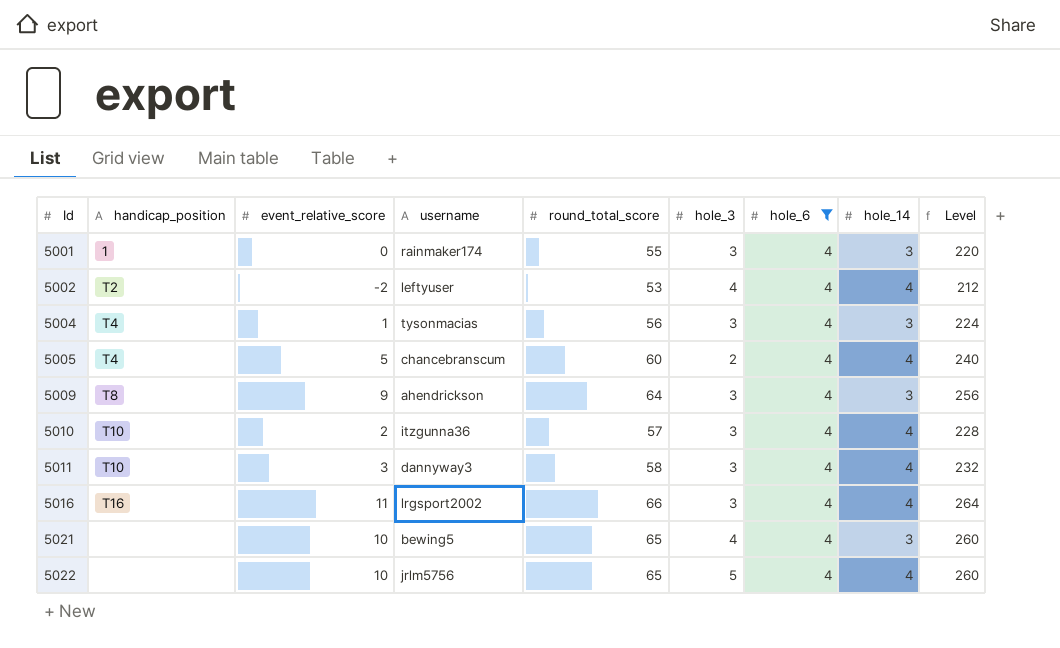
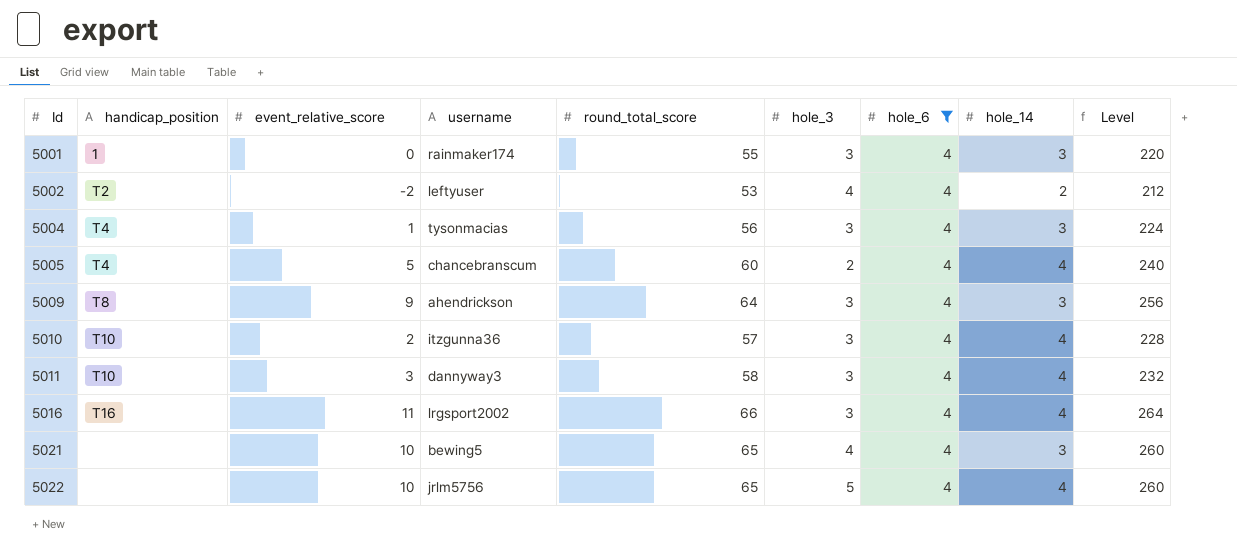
5002 | hole_14: 4 -> 2

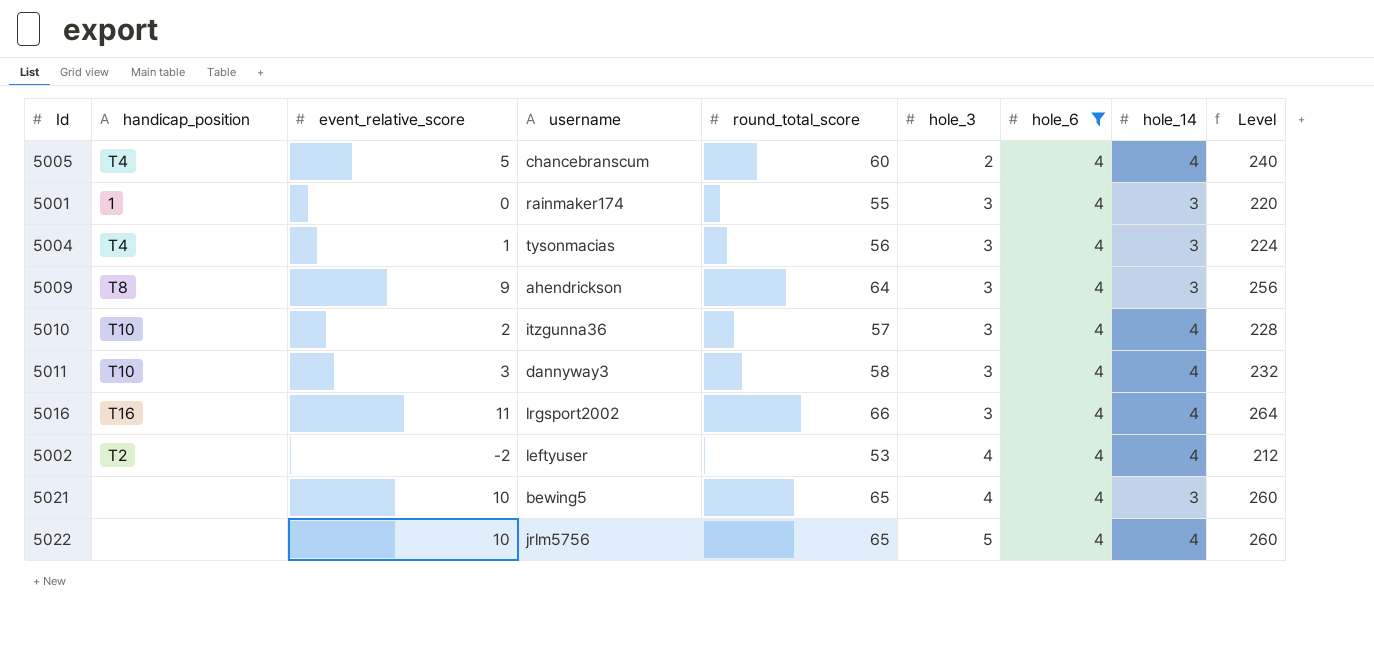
row order: Id ascending -> hole_3 ascending
5002 | hole_14: 2 -> 4

